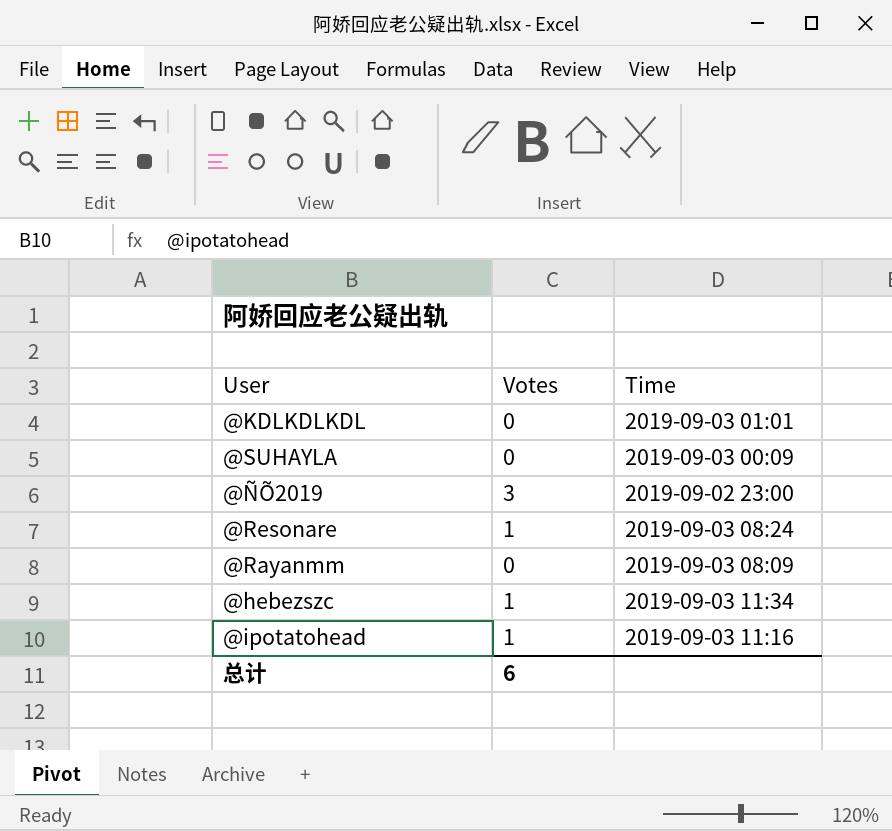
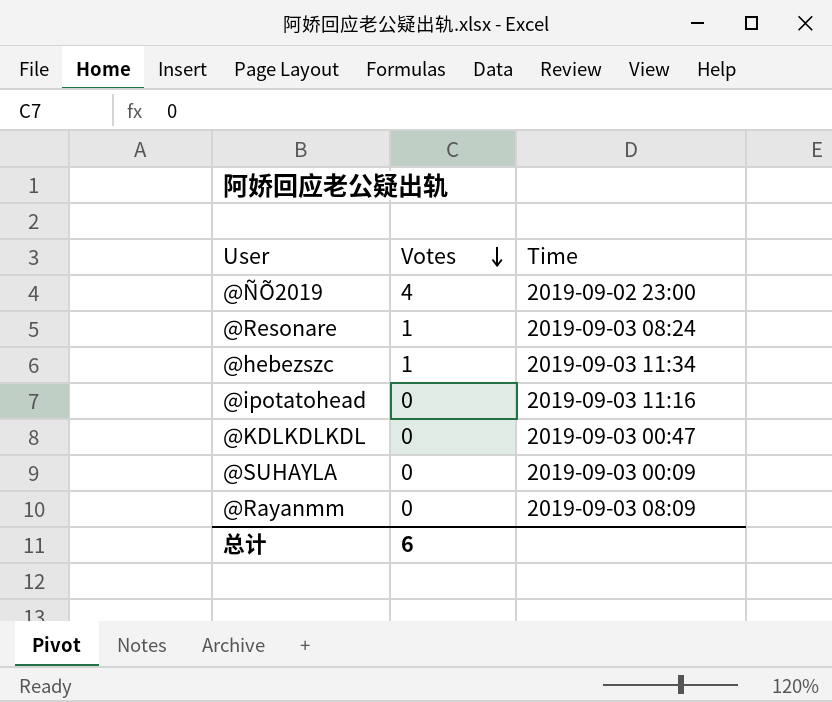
row order: none -> Votes descending
@ÑÕ2019 | Votes: 3 -> 4
@ipotatohead | Votes: 1 -> 0
@KDLKDLKDL | Time: 2019-09-03 01:01 -> 2019-09-03 00:47

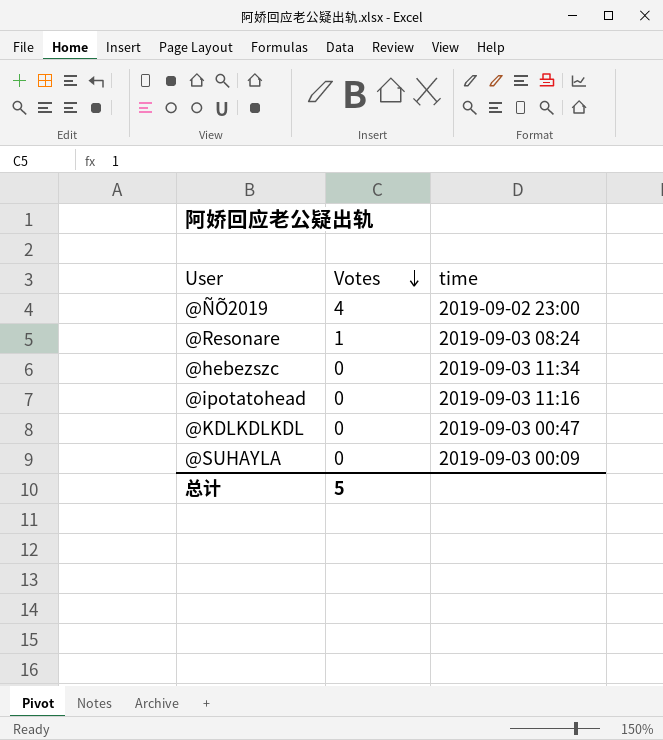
column name: Time -> time
row @Rayanmm: 0 | 2019-09-03 08:09 -> none
@hebezszc | Votes: 1 -> 0
总计 | Votes: 6 -> 5

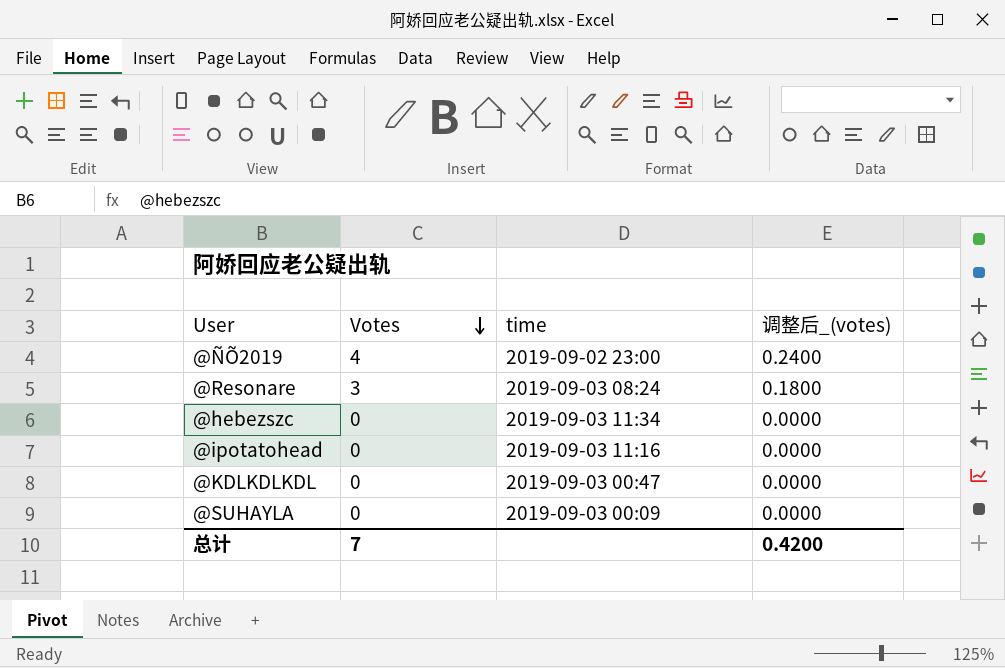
column 调整后_(votes) | formula: none -> [Votes] * 0.06
@Resonare | Votes: 1 -> 3
总计 | Votes: 5 -> 7

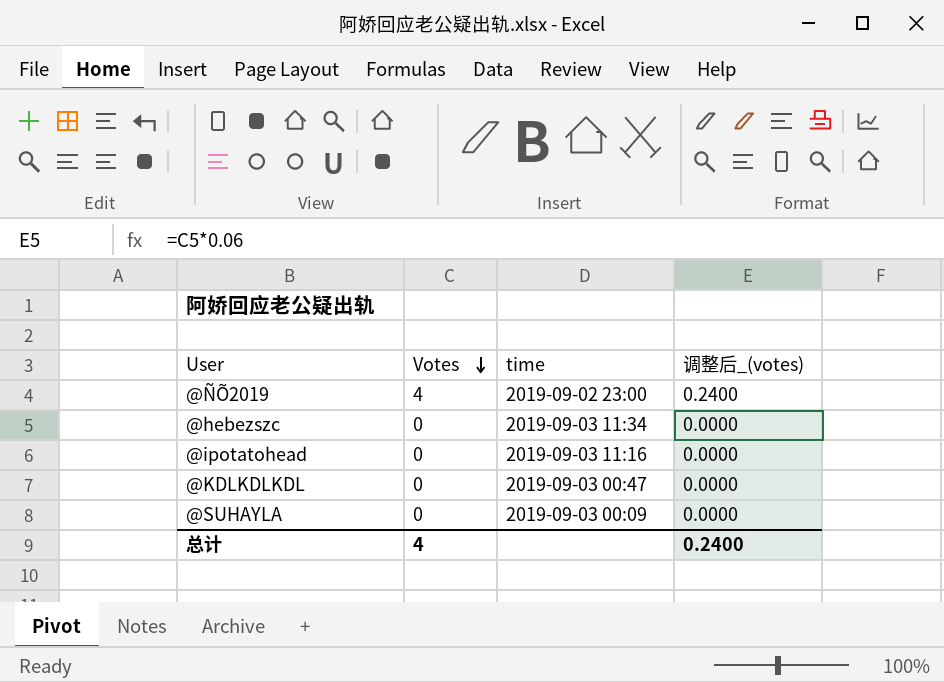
row @Resonare: 3 | 2019-09-03 08:24 | 0.1800 -> none
总计 | Votes: 7 -> 4
总计 | 调整后_(votes): 0.4200 -> 0.2400

